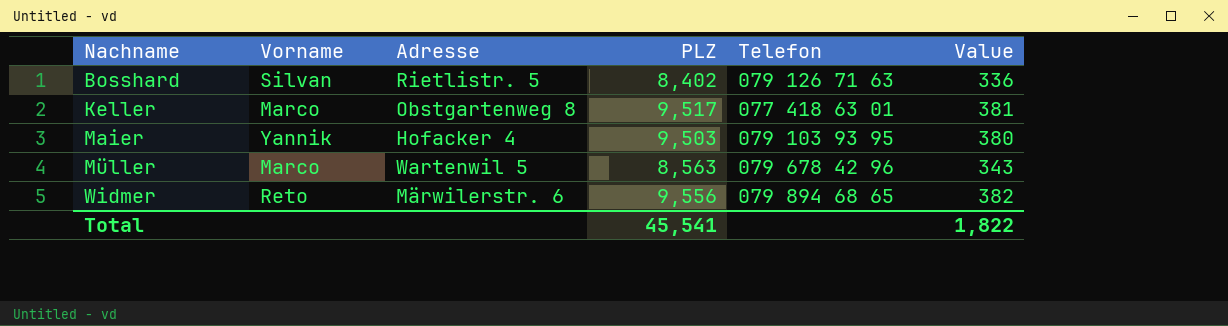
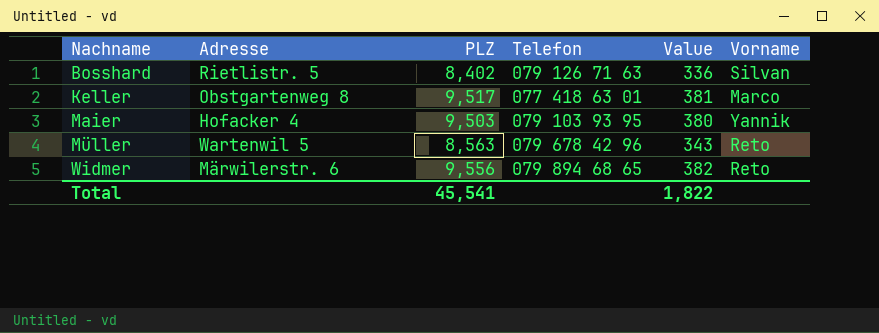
column Vorname | position: 2 -> 6
Müller | Vorname: Marco -> Reto

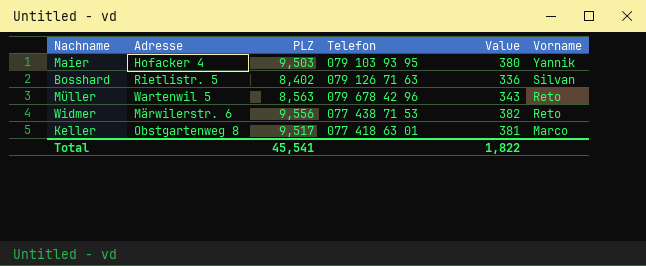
row order: Nachname ascending -> Vorname descending
Widmer | Telefon: 079 894 68 65 -> 077 438 71 53

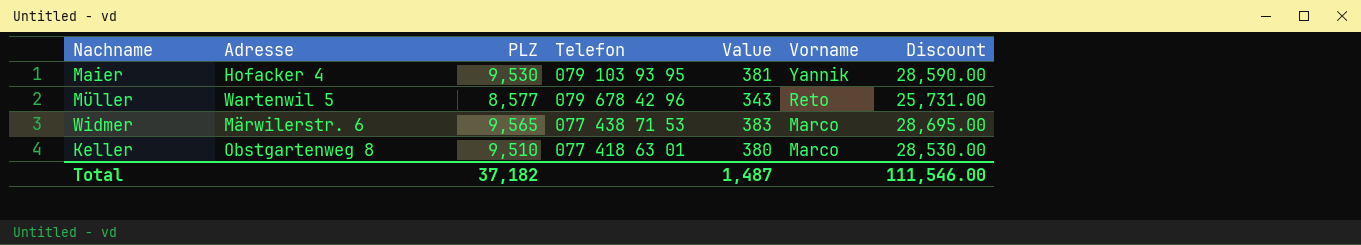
column Discount | formula: none -> [PLZ] * 3
row Bosshard: Rietlistr. 5 | 8,402 | 079 126 71 63 | 336 | Silvan -> none
Maier | PLZ: 9,503 -> 9,530
Maier | Value: 380 -> 381
Müller | PLZ: 8,563 -> 8,577
Widmer | PLZ: 9,556 -> 9,565
Widmer | Value: 382 -> 383
Widmer | Vorname: Reto -> Marco
Keller | PLZ: 9,517 -> 9,510
Keller | Value: 381 -> 380
Total | PLZ: 45,541 -> 37,182
Total | Value: 1,822 -> 1,487

